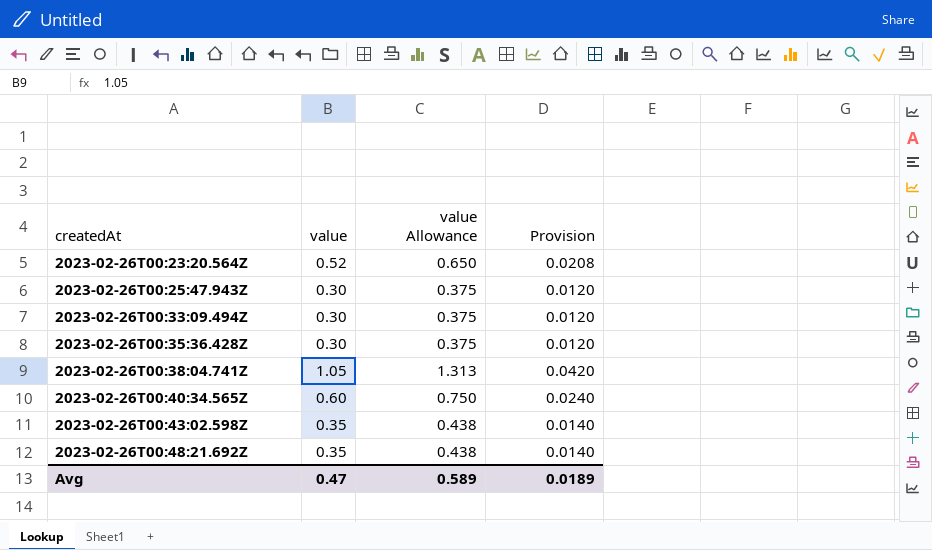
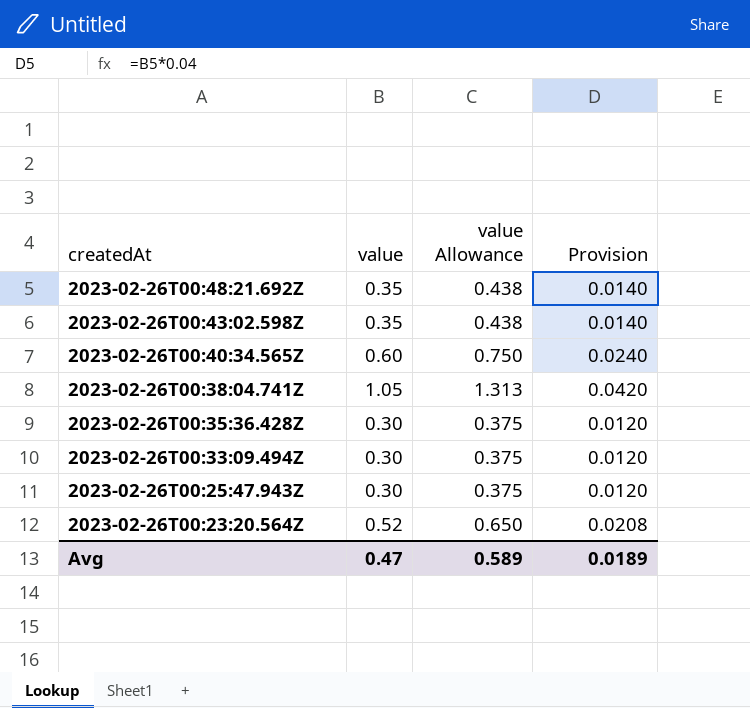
row order: createdAt ascending -> createdAt descending

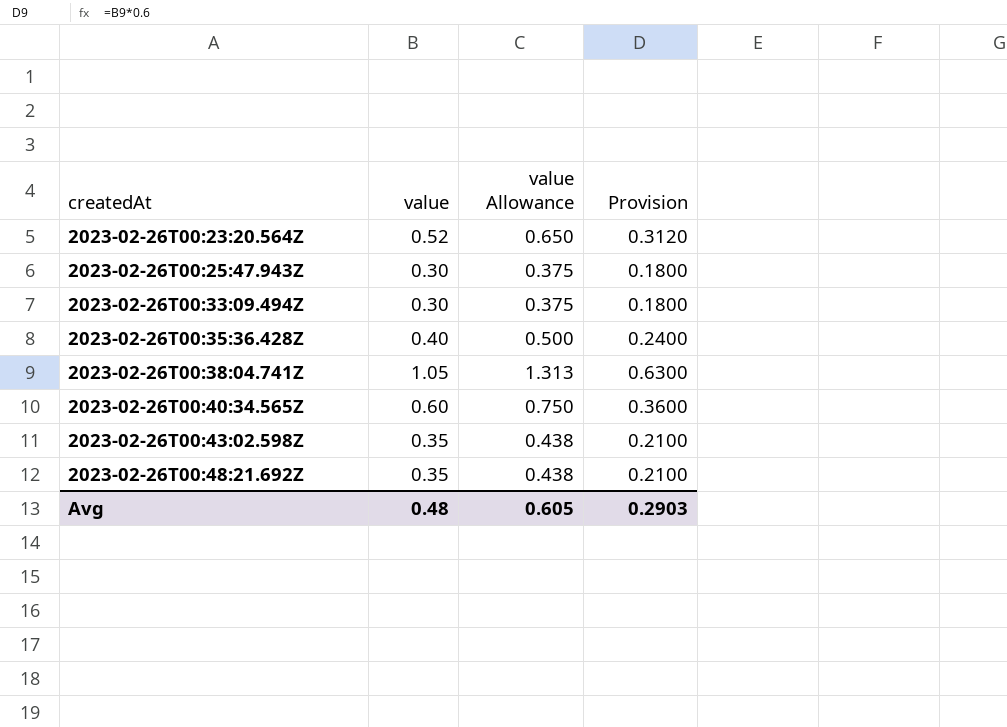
row order: createdAt descending -> createdAt ascending
column Provision | formula: [value] * 0.04 -> [value] * 0.6
2023-02-26T00:35:36.428Z | value: 0.30 -> 0.40
2023-02-26T00:35:36.428Z | value Allowance: 0.375 -> 0.500
Avg | value: 0.47 -> 0.48
Avg | value Allowance: 0.589 -> 0.605
Avg | Provision: 0.0189 -> 0.2903

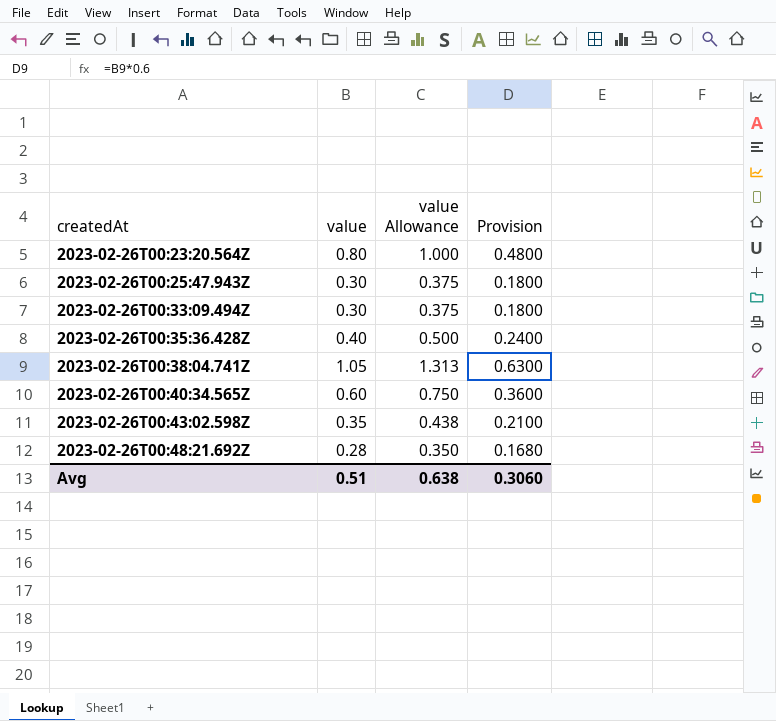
2023-02-26T00:23:20.564Z | value: 0.52 -> 0.80
2023-02-26T00:23:20.564Z | value Allowance: 0.650 -> 1.000
2023-02-26T00:23:20.564Z | Provision: 0.3120 -> 0.4800
2023-02-26T00:48:21.692Z | value: 0.35 -> 0.28
2023-02-26T00:48:21.692Z | value Allowance: 0.438 -> 0.350
2023-02-26T00:48:21.692Z | Provision: 0.2100 -> 0.1680
Avg | value: 0.48 -> 0.51
Avg | value Allowance: 0.605 -> 0.638
Avg | Provision: 0.2903 -> 0.3060

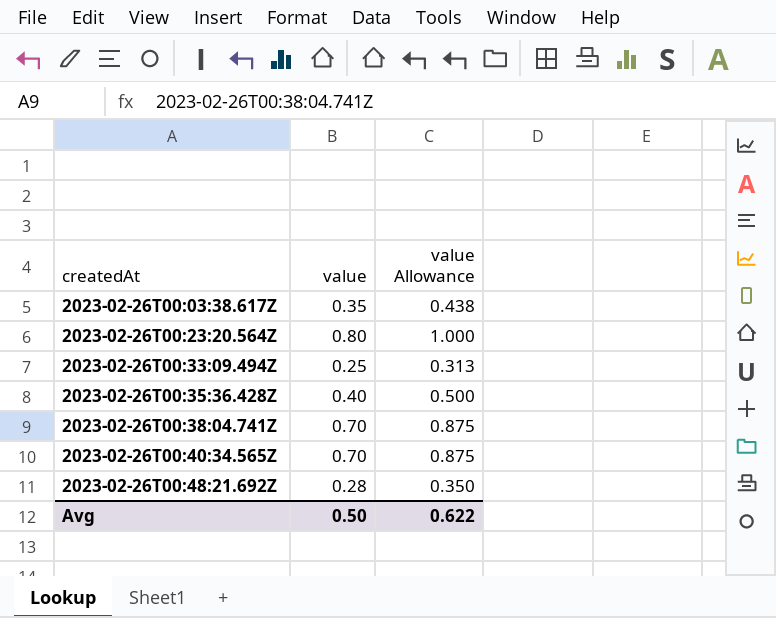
column Provision | formula: [value] * 0.6 -> none
row 2023-02-26T00:25:47.943Z: 0.30 | 0.375 | 0.1800 -> none
row 2023-02-26T00:43:02.598Z: 0.35 | 0.438 | 0.2100 -> none
row 2023-02-26T00:03:38.617Z: none -> 0.35 | 0.438
2023-02-26T00:33:09.494Z | value: 0.30 -> 0.25
2023-02-26T00:33:09.494Z | value Allowance: 0.375 -> 0.313
2023-02-26T00:38:04.741Z | value: 1.05 -> 0.70
2023-02-26T00:38:04.741Z | value Allowance: 1.313 -> 0.875
2023-02-26T00:40:34.565Z | value: 0.60 -> 0.70
2023-02-26T00:40:34.565Z | value Allowance: 0.750 -> 0.875
Avg | value: 0.51 -> 0.50
Avg | value Allowance: 0.638 -> 0.622

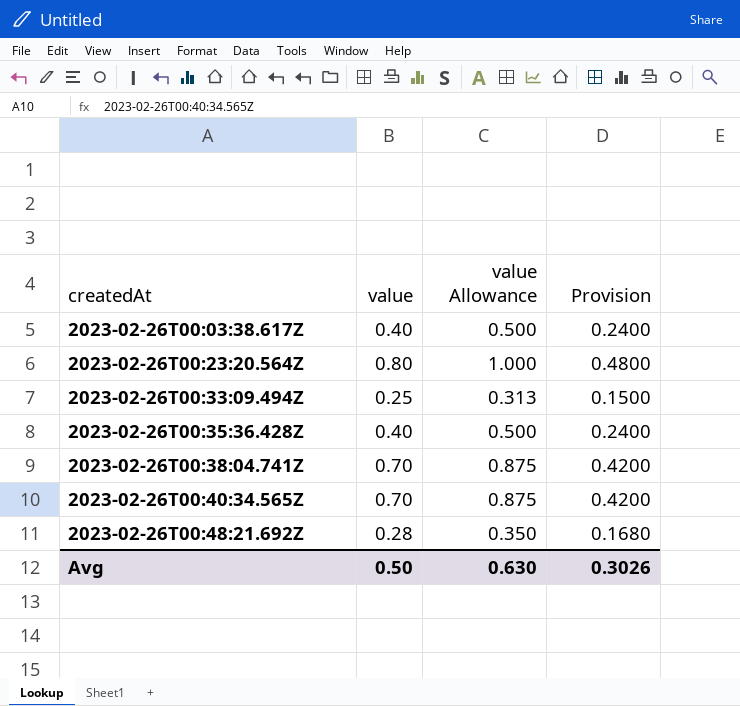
column Provision | formula: none -> [value] * 0.6
2023-02-26T00:03:38.617Z | value: 0.35 -> 0.40
2023-02-26T00:03:38.617Z | value Allowance: 0.438 -> 0.500
Avg | value Allowance: 0.622 -> 0.630

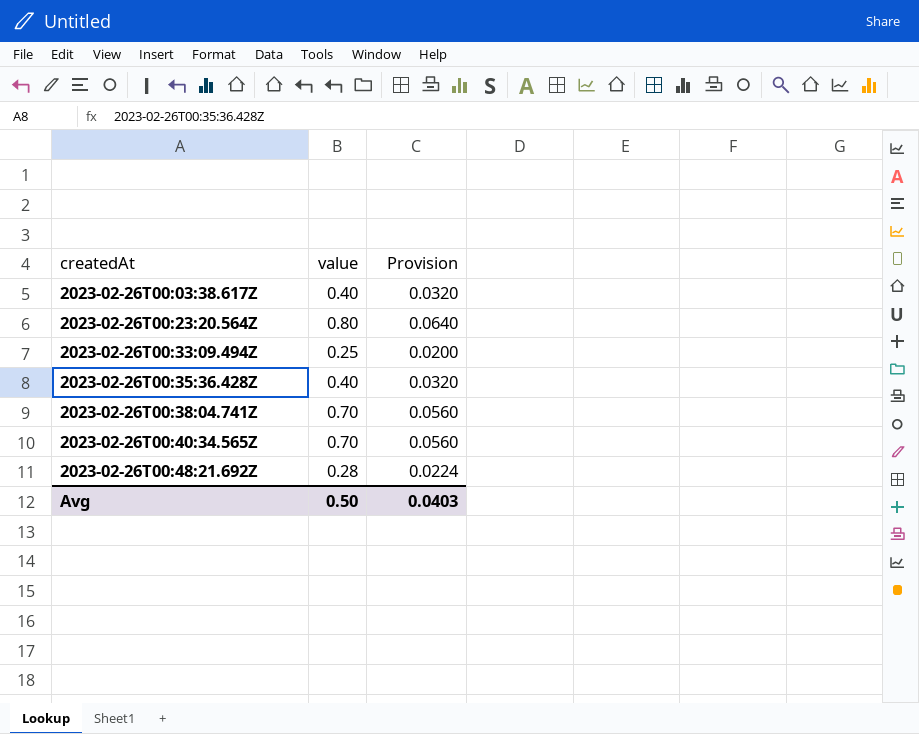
column value Allowance | formula: [value] * 1.25 -> none
column Provision | formula: [value] * 0.6 -> [value] * 0.08
Avg | Provision: 0.3026 -> 0.0403

